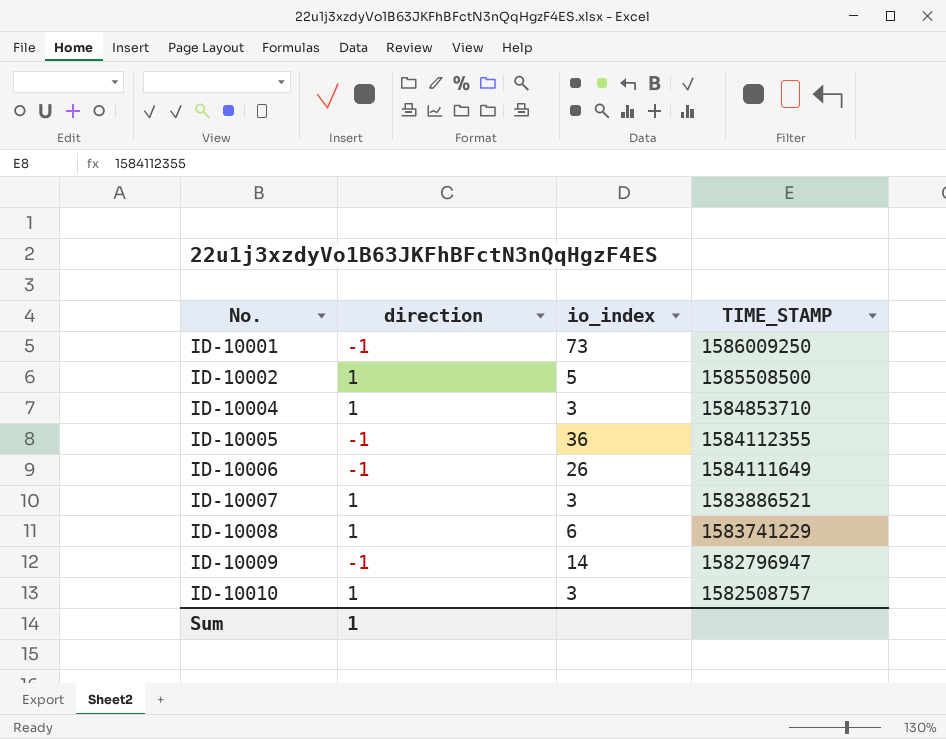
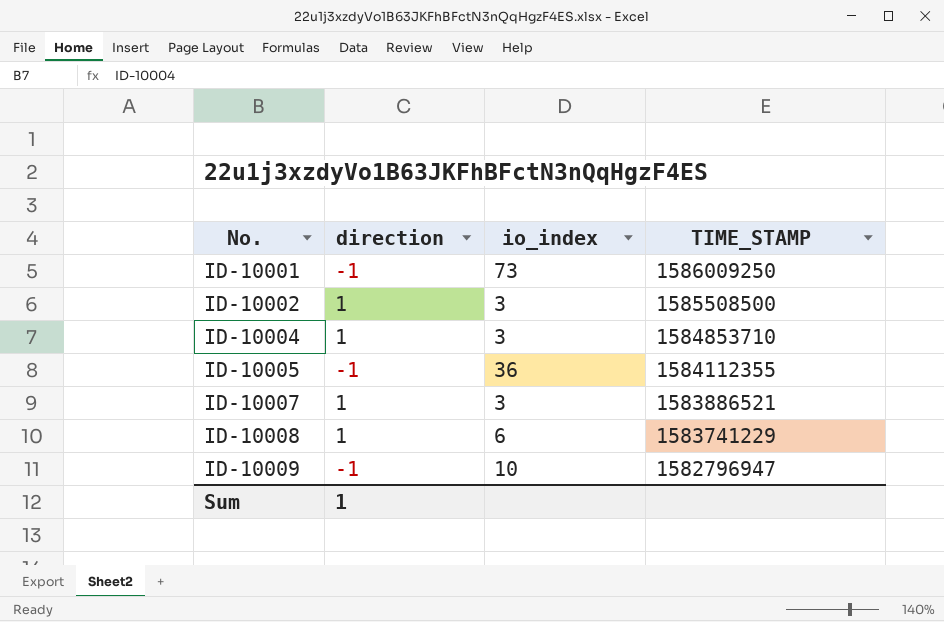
row ID-10006: -1 | 26 | 1584111649 -> none
row ID-10010: 1 | 3 | 1582508757 -> none
ID-10002 | io_index: 5 -> 3
ID-10009 | io_index: 14 -> 10

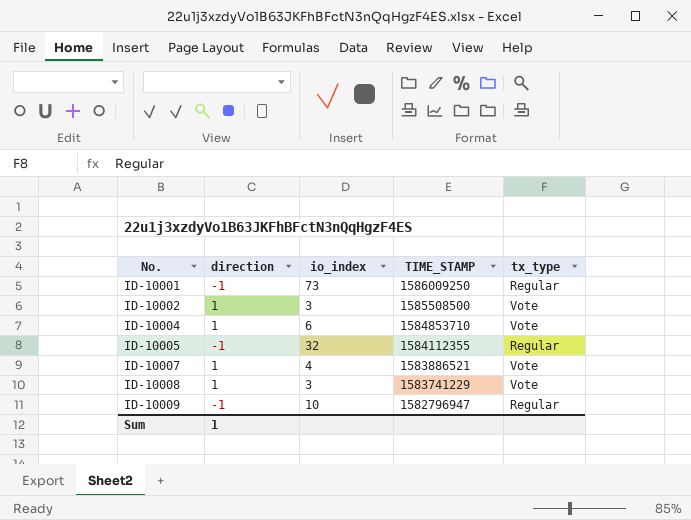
column tx_type | position: none -> 5
ID-10004 | io_index: 3 -> 6
ID-10005 | io_index: 36 -> 32
ID-10007 | io_index: 3 -> 4
ID-10008 | io_index: 6 -> 3

